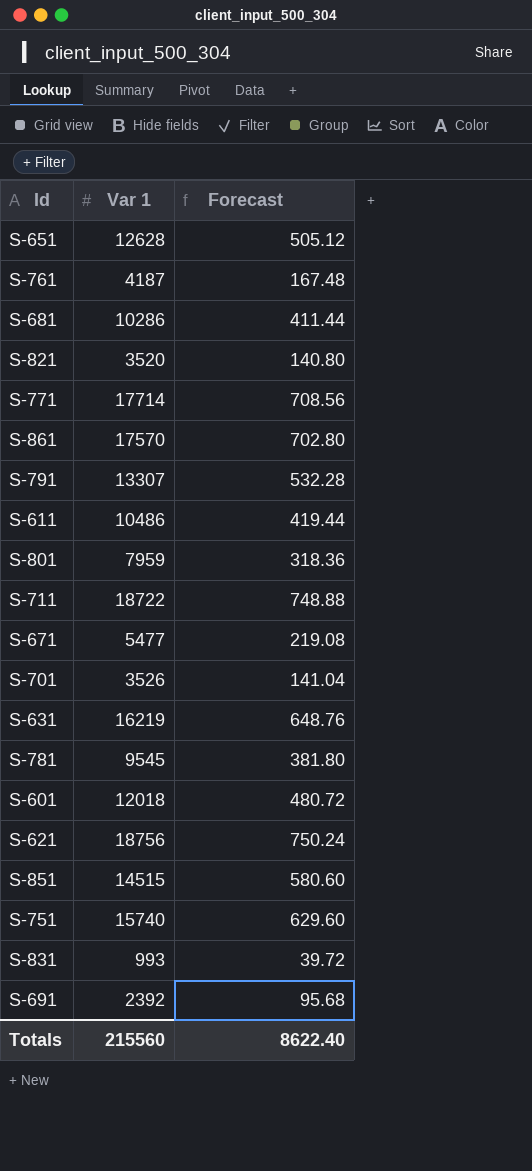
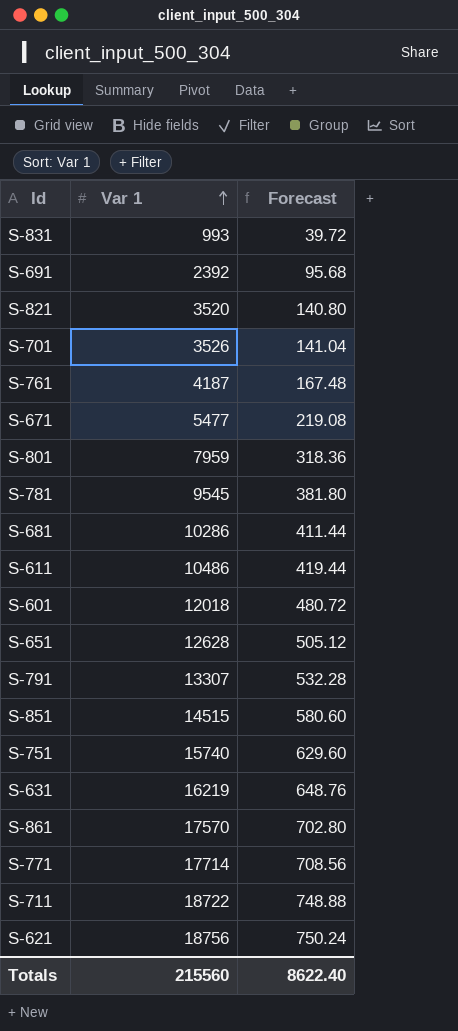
row order: none -> Var 1 ascending

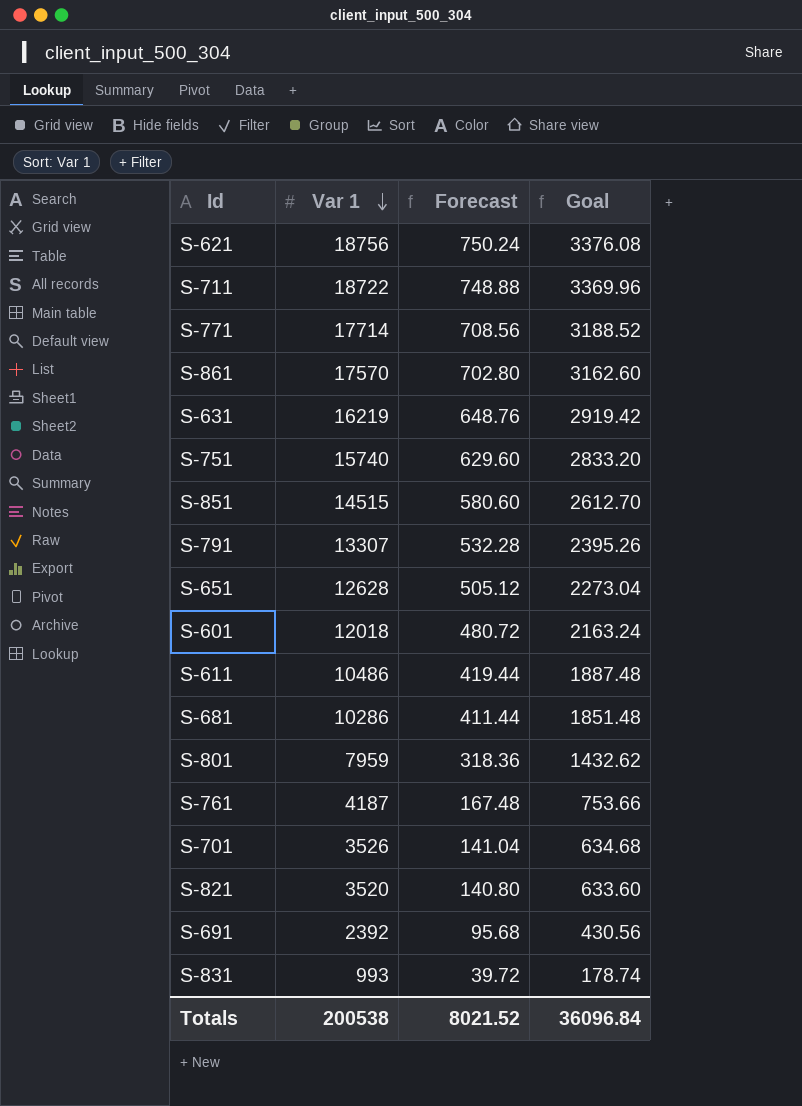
row order: Var 1 ascending -> Var 1 descending
column Goal | formula: none -> [Var 1] * 0.18
row S-671: 5477 | 219.08 -> none
row S-781: 9545 | 381.80 -> none
Totals | Var 1: 215560 -> 200538
Totals | Forecast: 8622.40 -> 8021.52

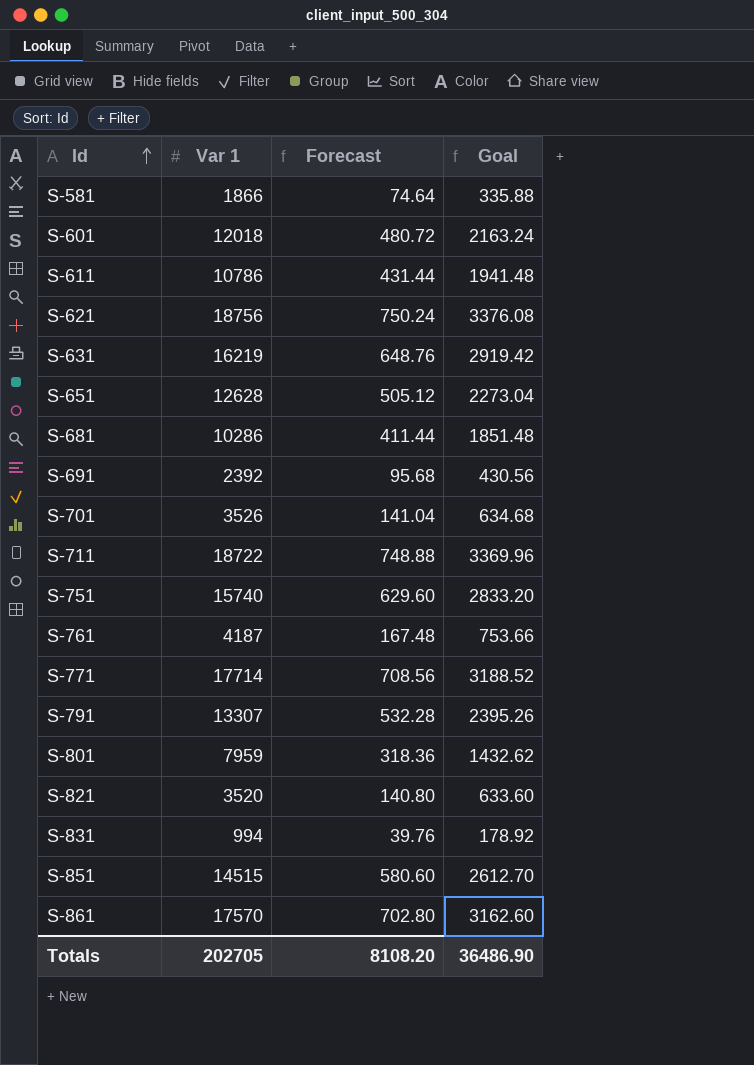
row order: Var 1 descending -> Id ascending
row S-581: none -> 1866 | 74.64 | 335.88
S-611 | Var 1: 10486 -> 10786
S-611 | Forecast: 419.44 -> 431.44
S-611 | Goal: 1887.48 -> 1941.48
S-831 | Var 1: 993 -> 994
S-831 | Forecast: 39.72 -> 39.76
S-831 | Goal: 178.74 -> 178.92
Totals | Var 1: 200538 -> 202705
Totals | Forecast: 8021.52 -> 8108.20
Totals | Goal: 36096.84 -> 36486.90

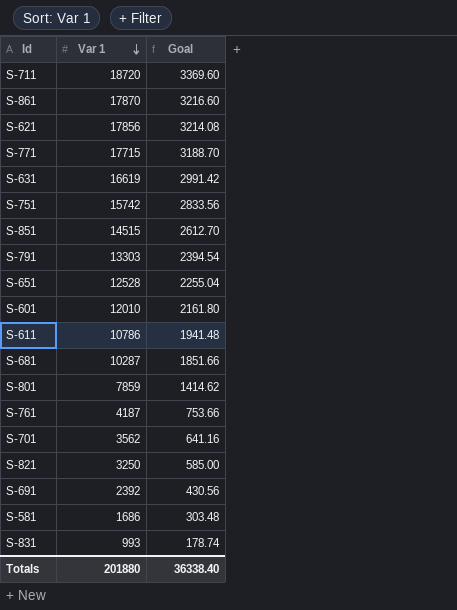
row order: Id ascending -> Var 1 descending
column Forecast | formula: [Var 1] * 0.04 -> none
S-711 | Var 1: 18722 -> 18720
S-711 | Goal: 3369.96 -> 3369.60
S-861 | Var 1: 17570 -> 17870
S-861 | Goal: 3162.60 -> 3216.60
S-621 | Var 1: 18756 -> 17856
S-621 | Goal: 3376.08 -> 3214.08
S-771 | Var 1: 17714 -> 17715
S-771 | Goal: 3188.52 -> 3188.70
S-631 | Var 1: 16219 -> 16619
S-631 | Goal: 2919.42 -> 2991.42
S-751 | Var 1: 15740 -> 15742
S-751 | Goal: 2833.20 -> 2833.56
S-791 | Var 1: 13307 -> 13303
S-791 | Goal: 2395.26 -> 2394.54
S-651 | Var 1: 12628 -> 12528
S-651 | Goal: 2273.04 -> 2255.04
S-601 | Var 1: 12018 -> 12010
S-601 | Goal: 2163.24 -> 2161.80
S-681 | Var 1: 10286 -> 10287
S-681 | Goal: 1851.48 -> 1851.66
S-801 | Var 1: 7959 -> 7859
S-801 | Goal: 1432.62 -> 1414.62
S-701 | Var 1: 3526 -> 3562
S-701 | Goal: 634.68 -> 641.16
S-821 | Var 1: 3520 -> 3250
S-821 | Goal: 633.60 -> 585.00
S-581 | Var 1: 1866 -> 1686
S-581 | Goal: 335.88 -> 303.48
S-831 | Var 1: 994 -> 993
S-831 | Goal: 178.92 -> 178.74
Totals | Var 1: 202705 -> 201880
Totals | Goal: 36486.90 -> 36338.40

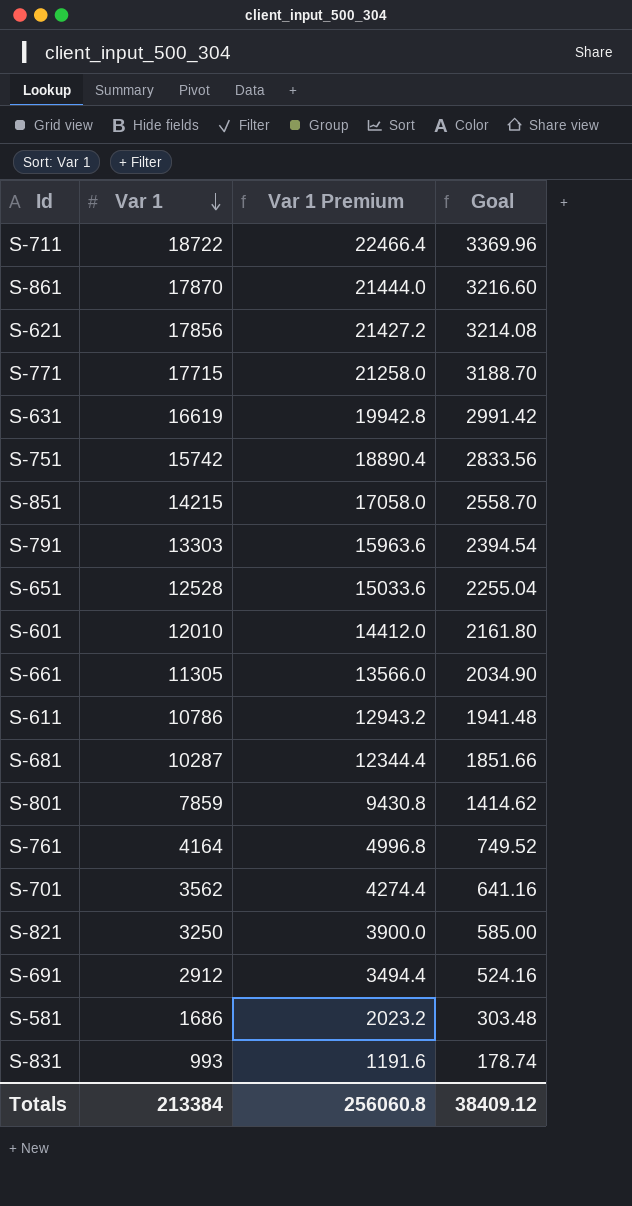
column Var 1 Premium | formula: none -> [Var 1] * 1.2
S-711 | Var 1: 18720 -> 18722
S-711 | Goal: 3369.60 -> 3369.96
S-851 | Var 1: 14515 -> 14215
S-851 | Goal: 2612.70 -> 2558.70
row S-661: none -> 11305 | 13566.0 | 2034.90
S-761 | Var 1: 4187 -> 4164
S-761 | Goal: 753.66 -> 749.52
S-691 | Var 1: 2392 -> 2912
S-691 | Goal: 430.56 -> 524.16
Totals | Var 1: 201880 -> 213384
Totals | Goal: 36338.40 -> 38409.12

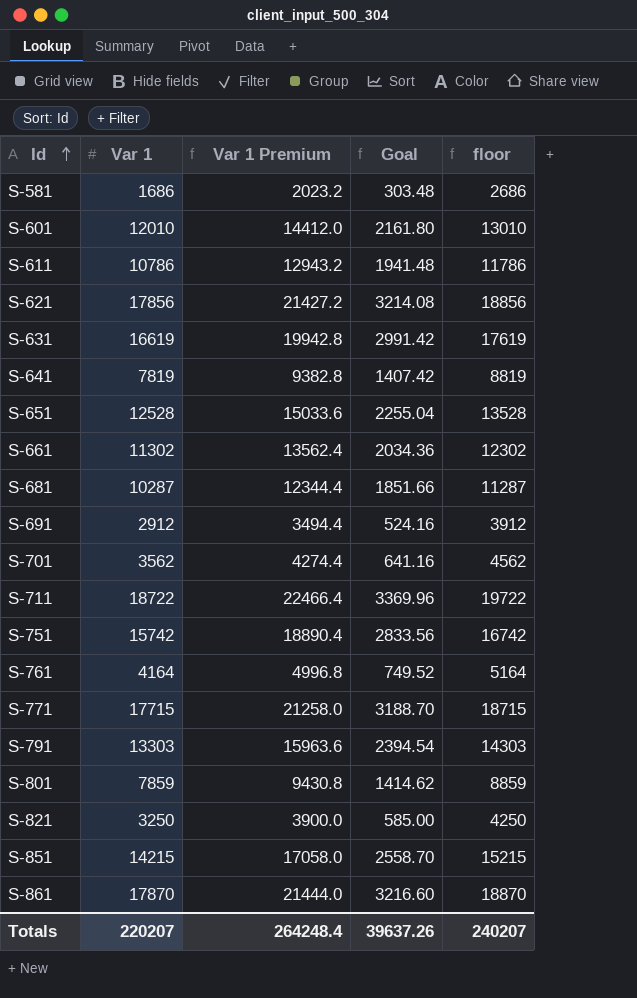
row order: Var 1 descending -> Id ascending
column floor | formula: none -> [Var 1] + 1000
row S-831: 993 | 1191.6 | 178.74 -> none
row S-641: none -> 7819 | 9382.8 | 1407.42 | 8819
S-661 | Var 1: 11305 -> 11302
S-661 | Var 1 Premium: 13566.0 -> 13562.4
S-661 | Goal: 2034.90 -> 2034.36
Totals | Var 1: 213384 -> 220207
Totals | Var 1 Premium: 256060.8 -> 264248.4
Totals | Goal: 38409.12 -> 39637.26

